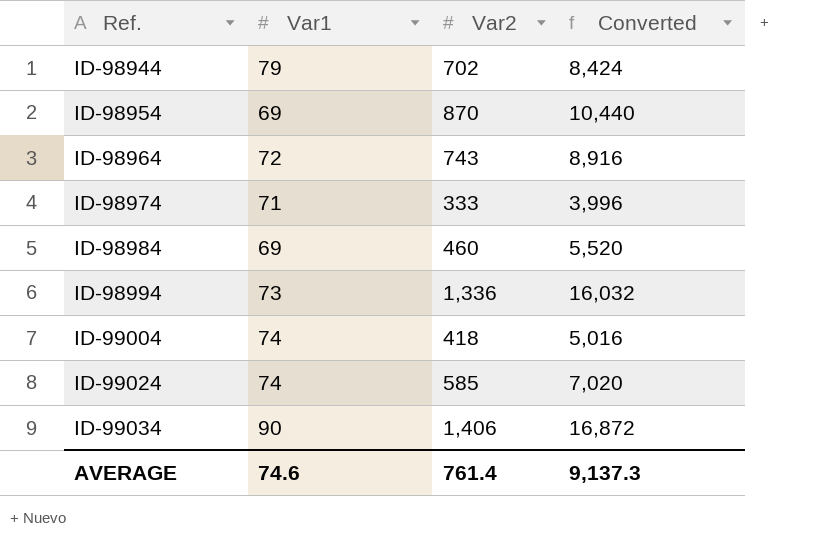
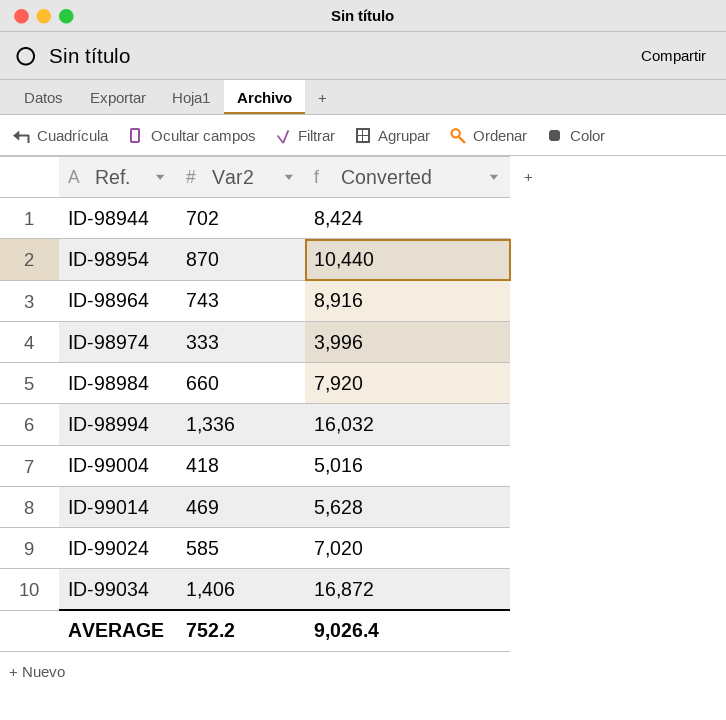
column Var1 | position: 2 -> none
ID-98984 | Var2: 460 -> 660
ID-98984 | Converted: 5,520 -> 7,920
row ID-99014: none -> 469 | 5,628
AVERAGE | Var2: 761.4 -> 752.2
AVERAGE | Converted: 9,137.3 -> 9,026.4

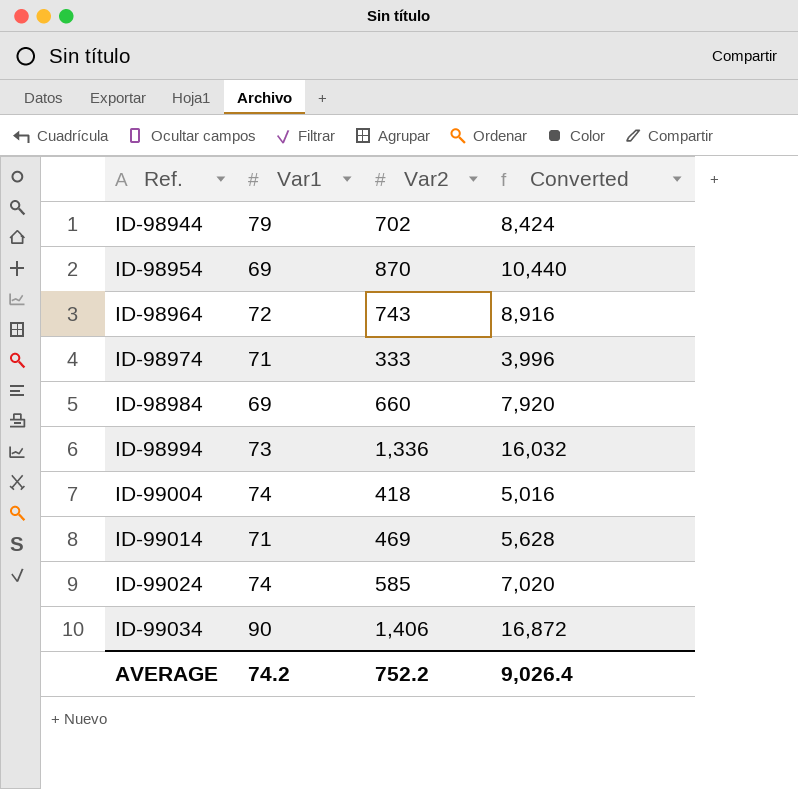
column Var1 | position: none -> 2

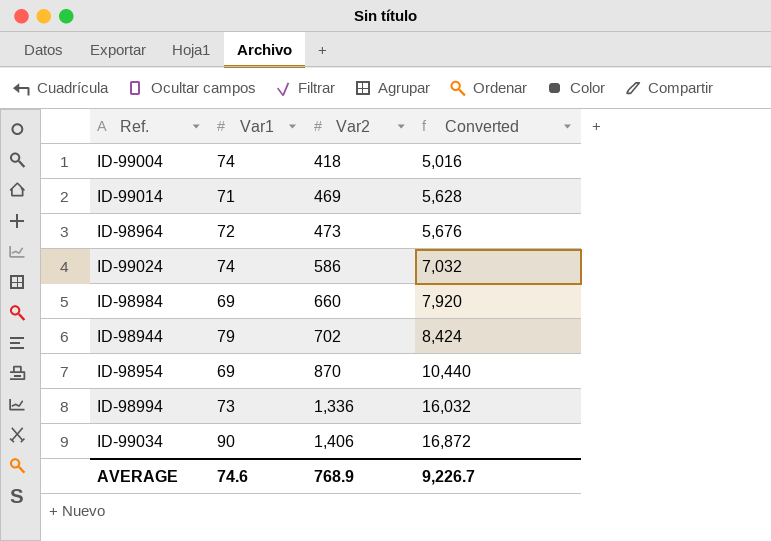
row order: Ref. ascending -> Var2 ascending
row ID-98974: 71 | 333 | 3,996 -> none
ID-98964 | Var2: 743 -> 473
ID-98964 | Converted: 8,916 -> 5,676
ID-99024 | Var2: 585 -> 586
ID-99024 | Converted: 7,020 -> 7,032
AVERAGE | Var1: 74.2 -> 74.6
AVERAGE | Var2: 752.2 -> 768.9
AVERAGE | Converted: 9,026.4 -> 9,226.7

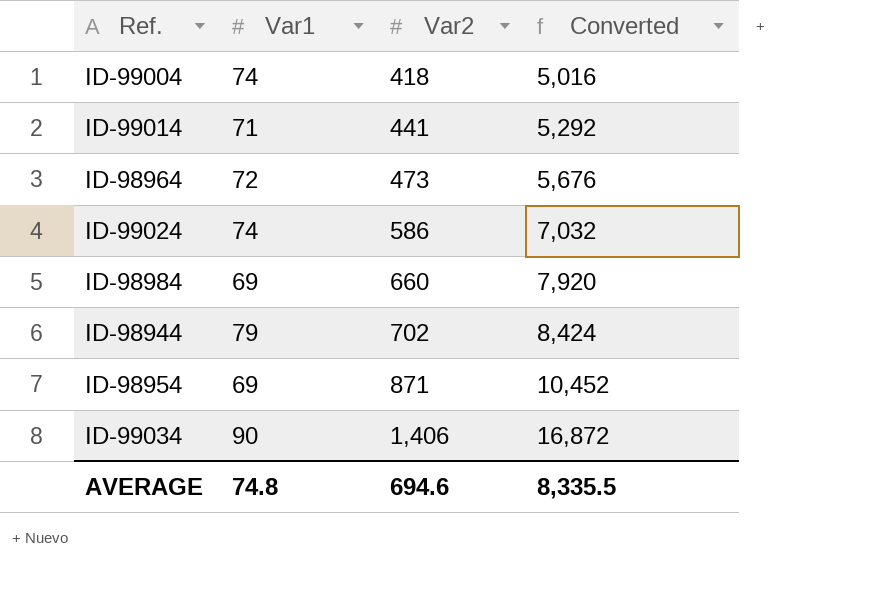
row ID-98994: 73 | 1,336 | 16,032 -> none
ID-99014 | Var2: 469 -> 441
ID-99014 | Converted: 5,628 -> 5,292
ID-98954 | Var2: 870 -> 871
ID-98954 | Converted: 10,440 -> 10,452
AVERAGE | Var1: 74.6 -> 74.8
AVERAGE | Var2: 768.9 -> 694.6
AVERAGE | Converted: 9,226.7 -> 8,335.5

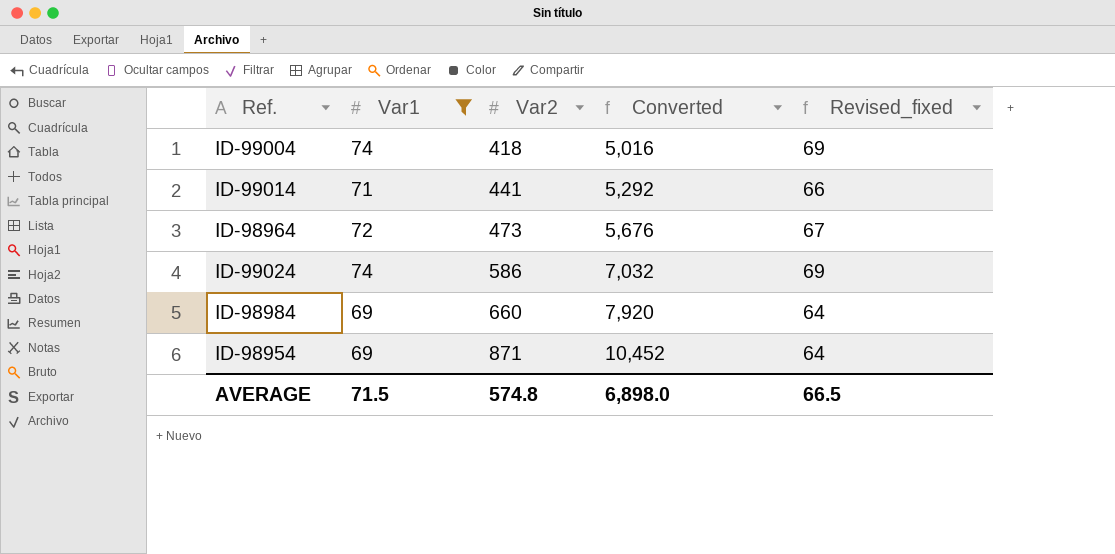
filter: none -> Var1 <= 74
column Revised_fixed | formula: none -> [Var1] - 5
AVERAGE | Var1: 74.8 -> 71.5
AVERAGE | Var2: 694.6 -> 574.8
AVERAGE | Converted: 8,335.5 -> 6,898.0

